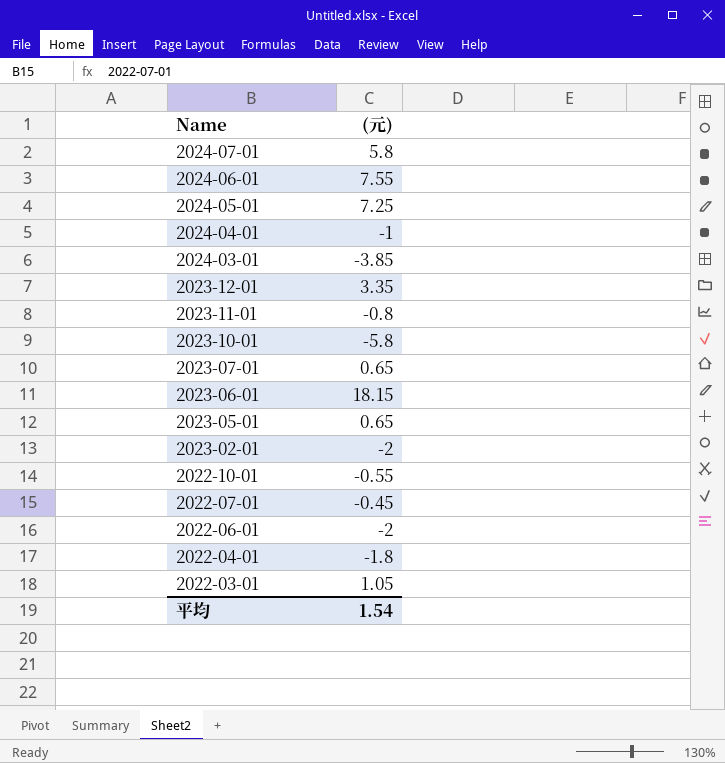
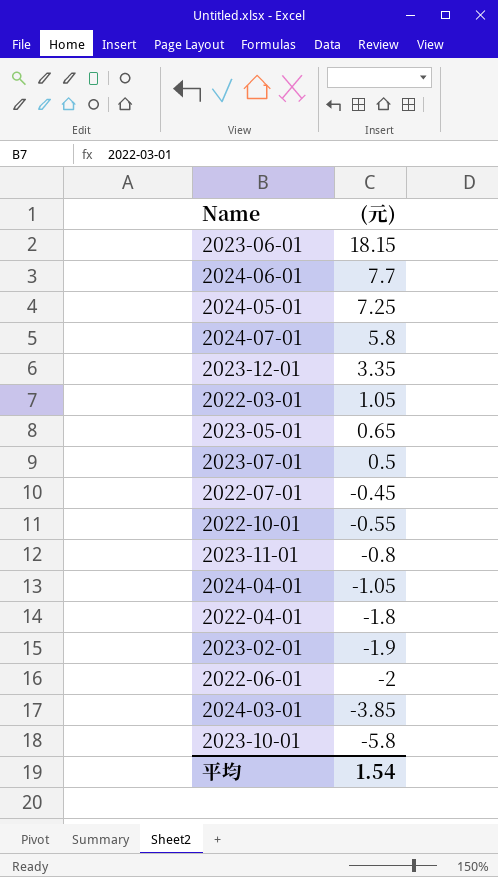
row order: Name descending -> (元) descending
2024-06-01 | (元): 7.55 -> 7.7
2023-07-01 | (元): 0.65 -> 0.5
2024-04-01 | (元): -1 -> -1.05
2023-02-01 | (元): -2 -> -1.9

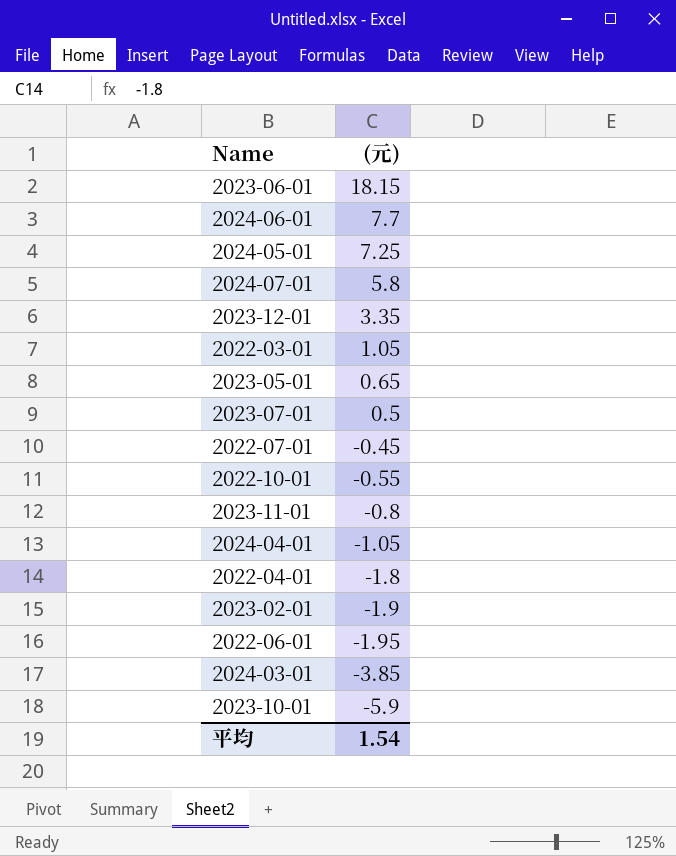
2022-06-01 | (元): -2 -> -1.95
2023-10-01 | (元): -5.8 -> -5.9

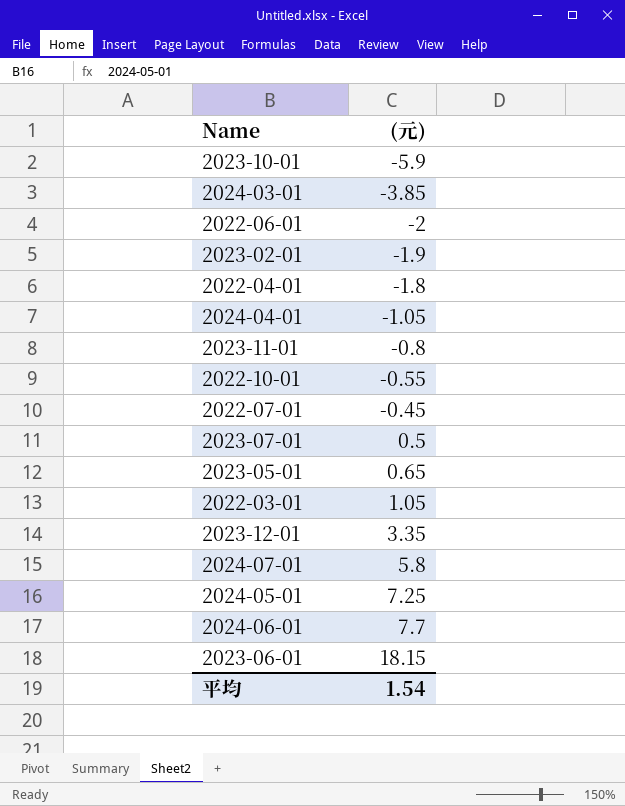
row order: (元) descending -> (元) ascending
2022-06-01 | (元): -1.95 -> -2

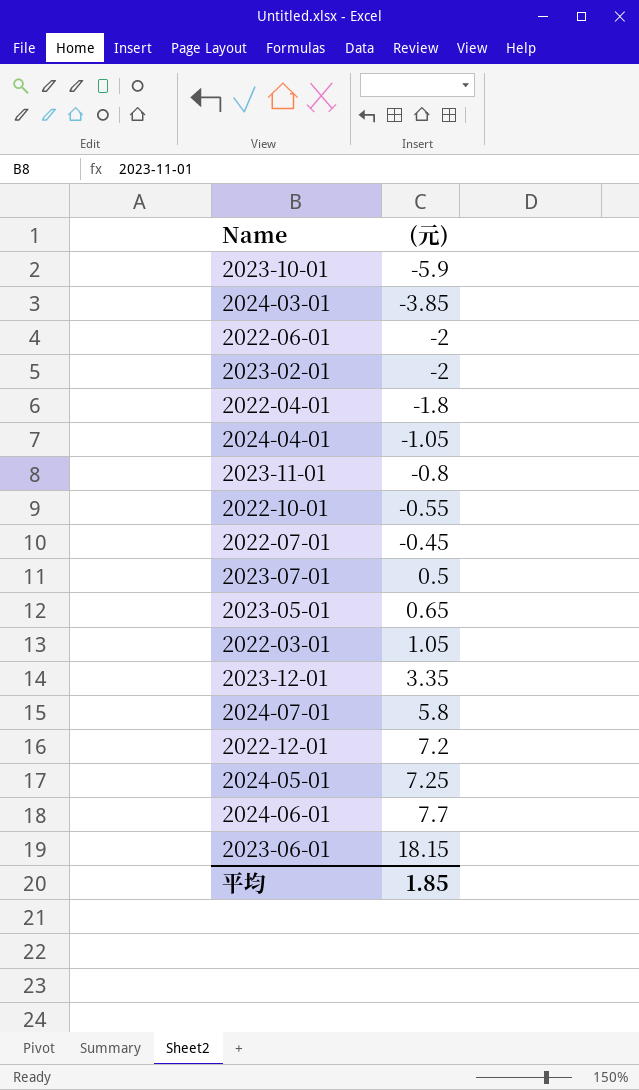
2023-02-01 | (元): -1.9 -> -2
row 2022-12-01: none -> 7.2
平均 | (元): 1.54 -> 1.85

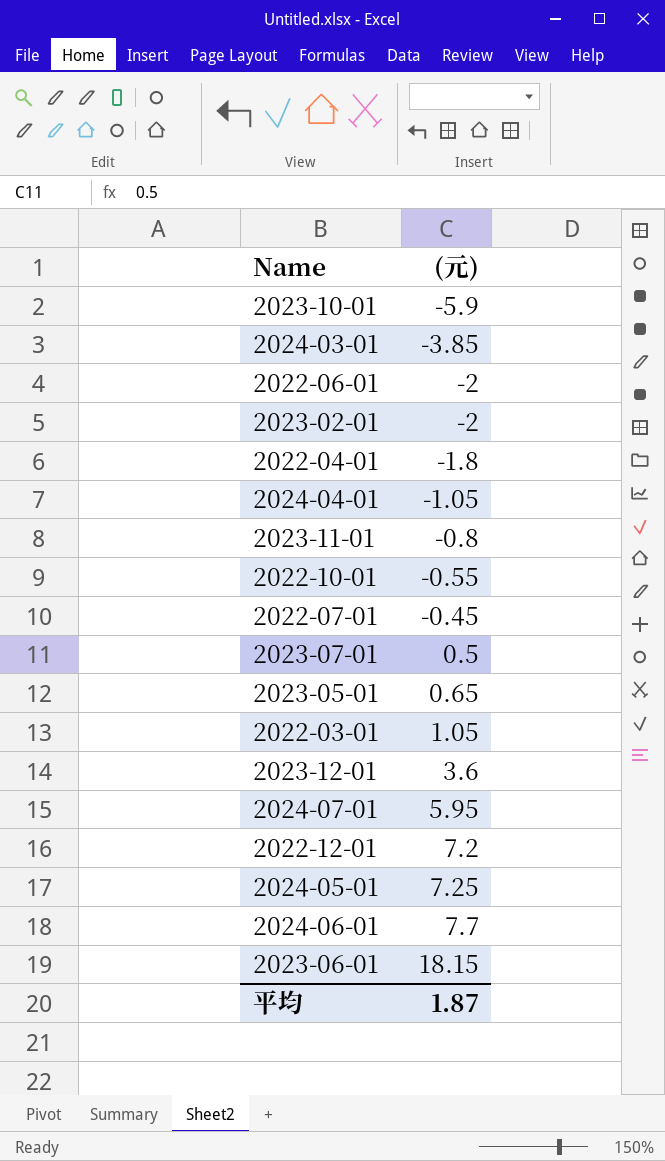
2023-12-01 | (元): 3.35 -> 3.6
2024-07-01 | (元): 5.8 -> 5.95
平均 | (元): 1.85 -> 1.87

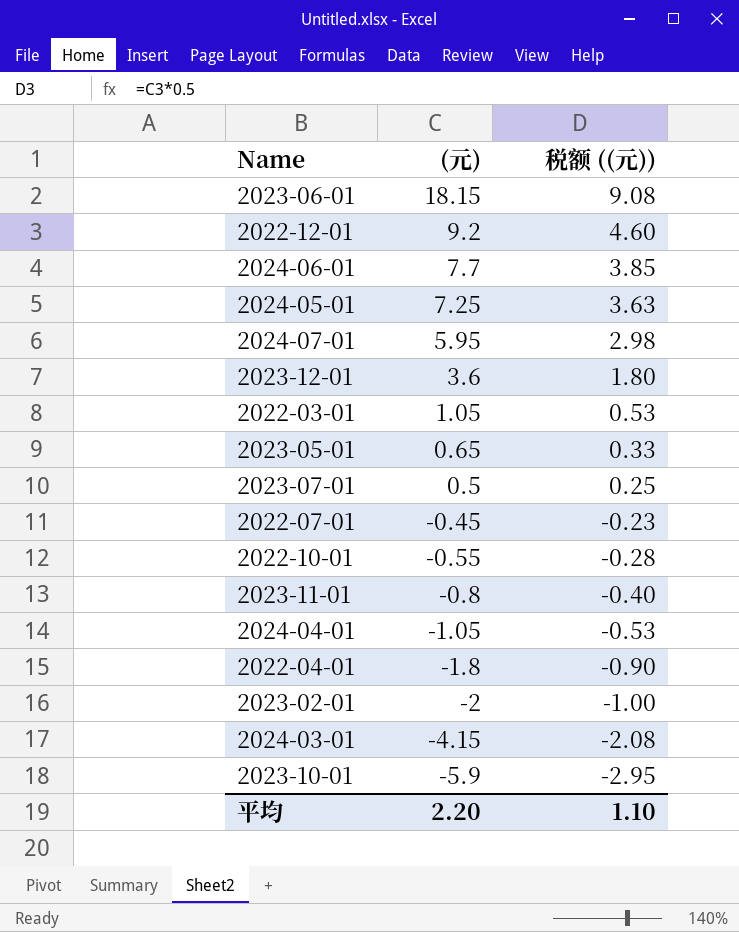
row order: (元) ascending -> (元) descending
column 税额 ((元)) | formula: none -> [(元)] * 0.5
row 2022-06-01: -2 -> none
2022-12-01 | (元): 7.2 -> 9.2
2024-03-01 | (元): -3.85 -> -4.15
平均 | (元): 1.87 -> 2.20

